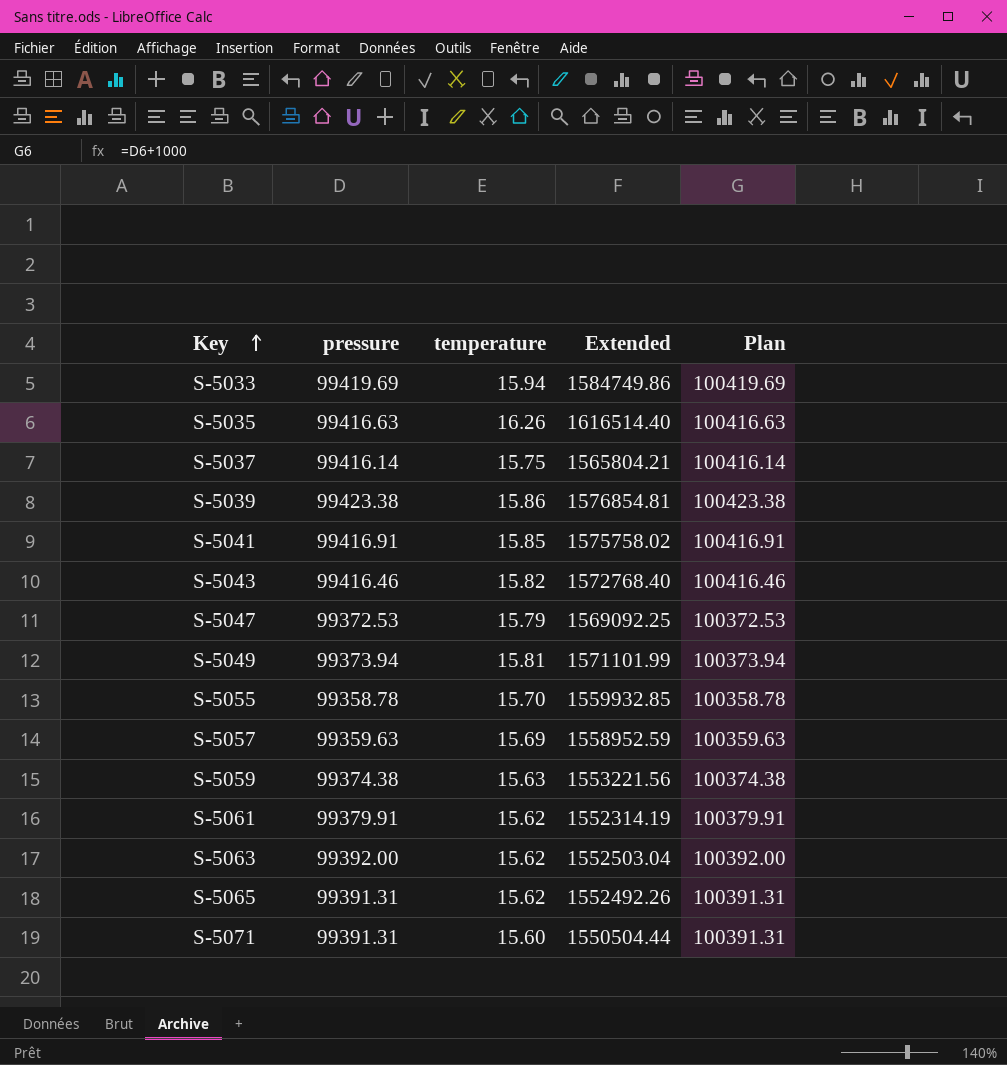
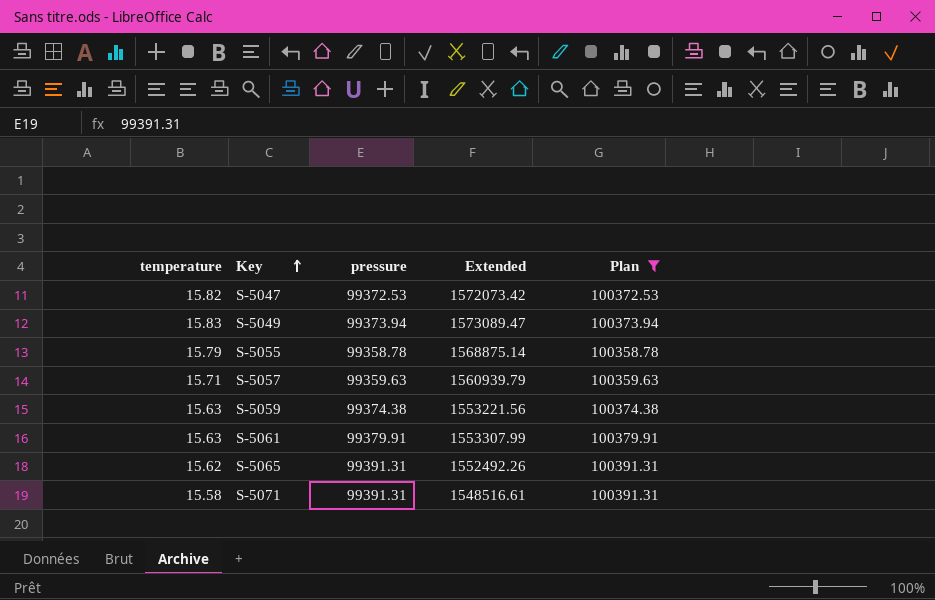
filter: none -> Plan <= 100391.31
column temperature | position: 3 -> 1
S-5047 | temperature: 15.79 -> 15.82
S-5047 | Extended: 1569092.25 -> 1572073.42
S-5049 | temperature: 15.81 -> 15.83
S-5049 | Extended: 1571101.99 -> 1573089.47
S-5055 | temperature: 15.70 -> 15.79
S-5055 | Extended: 1559932.85 -> 1568875.14
S-5057 | temperature: 15.69 -> 15.71
S-5057 | Extended: 1558952.59 -> 1560939.79
S-5061 | temperature: 15.62 -> 15.63
S-5061 | Extended: 1552314.19 -> 1553307.99
S-5071 | temperature: 15.60 -> 15.58
S-5071 | Extended: 1550504.44 -> 1548516.61

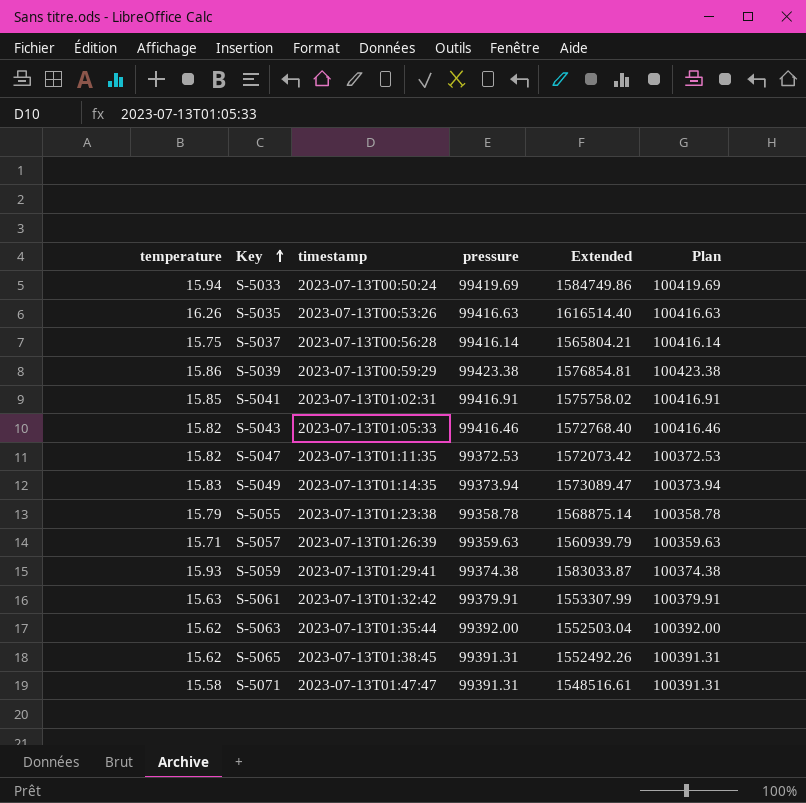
filter: Plan <= 100391.31 -> none
column timestamp | position: none -> 3
S-5059 | temperature: 15.63 -> 15.93
S-5059 | Extended: 1553221.56 -> 1583033.87

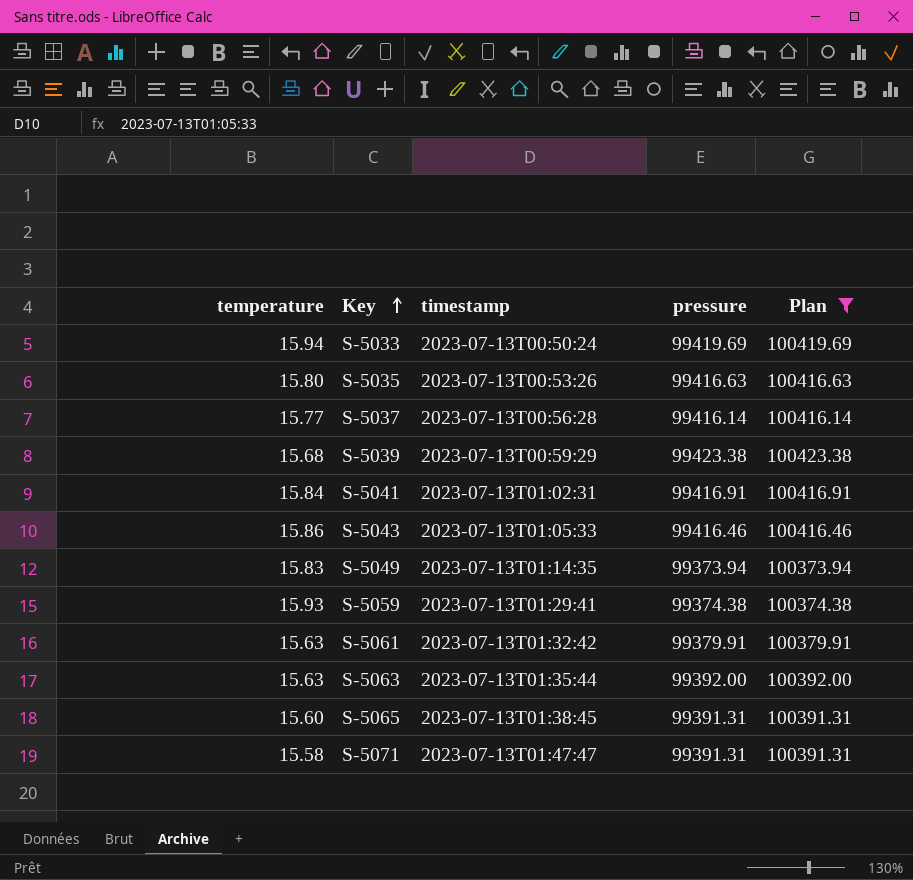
filter: none -> Plan >= 100373.94
column Extended | formula: [temperature] * [pressure] -> none
S-5035 | temperature: 16.26 -> 15.80
S-5037 | temperature: 15.75 -> 15.77
S-5039 | temperature: 15.86 -> 15.68
S-5041 | temperature: 15.85 -> 15.84
S-5043 | temperature: 15.82 -> 15.86
S-5063 | temperature: 15.62 -> 15.63
S-5065 | temperature: 15.62 -> 15.60

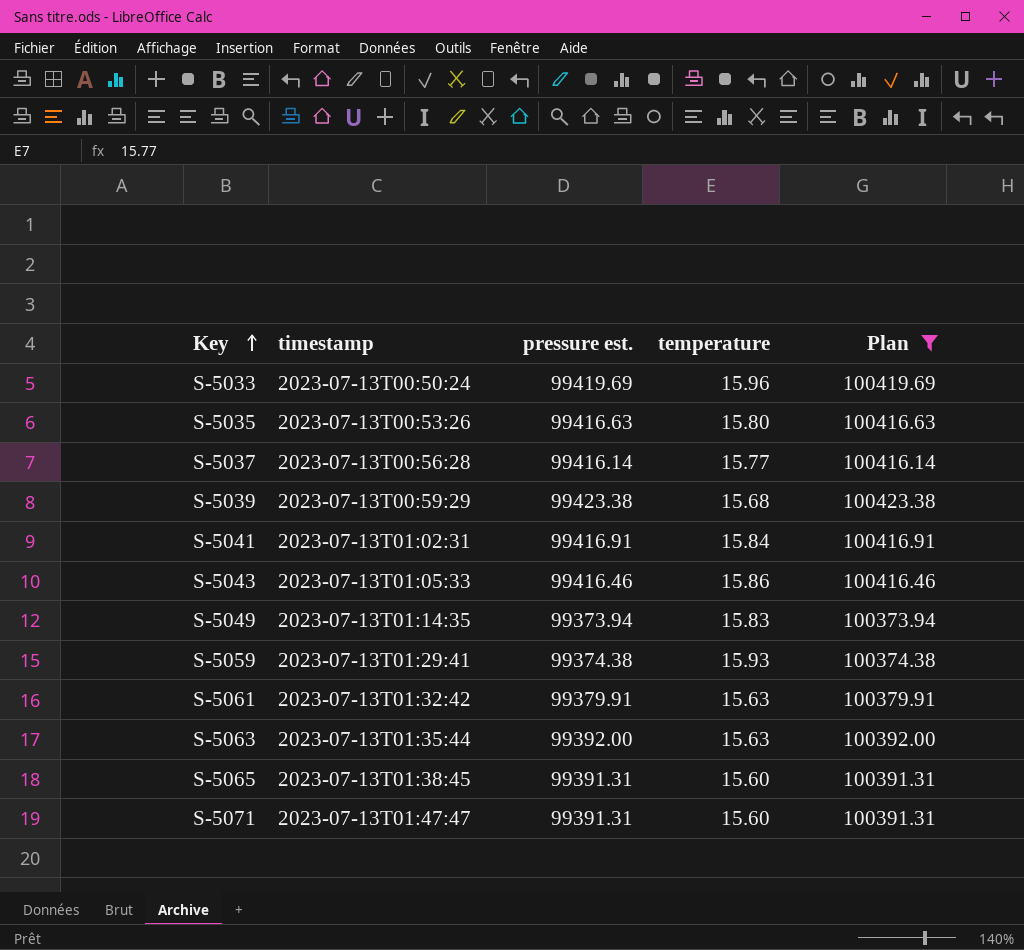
column name: pressure -> pressure est.
column temperature | position: 1 -> 4
S-5033 | temperature: 15.94 -> 15.96
S-5071 | temperature: 15.58 -> 15.60

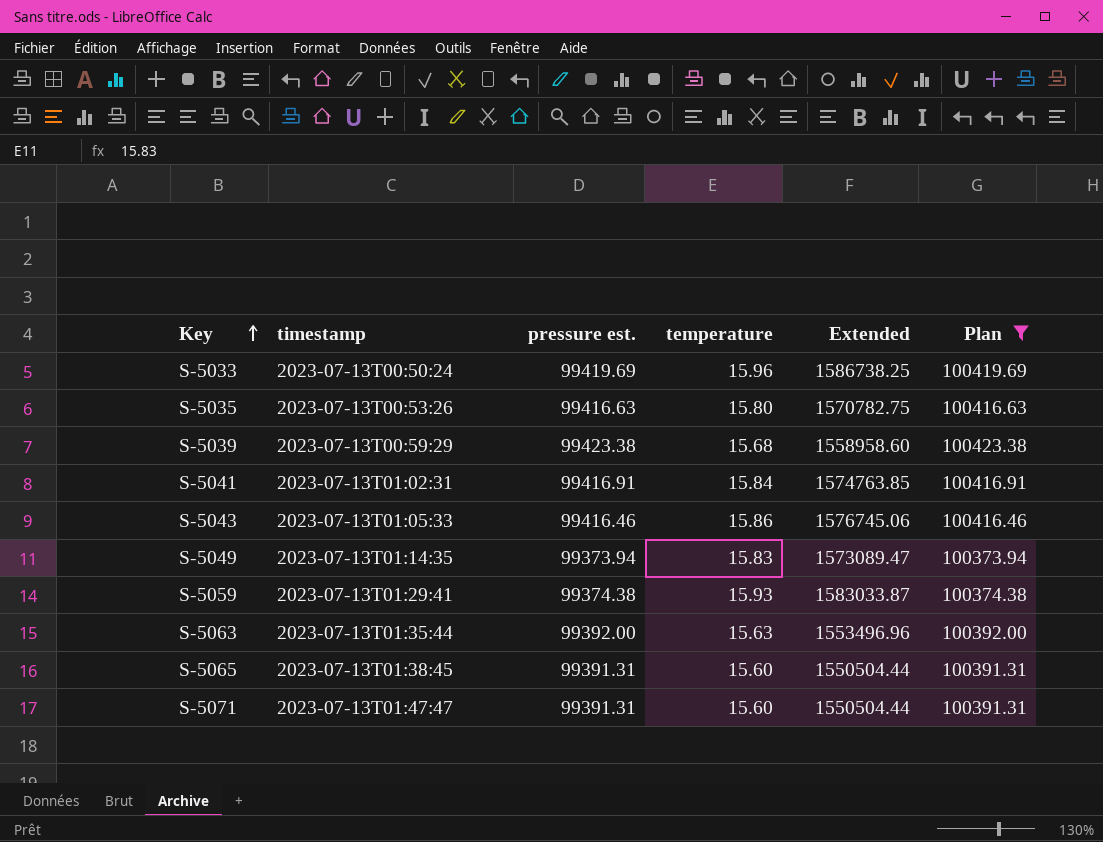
column Extended | formula: none -> [pressure est.] * [temperature]
row S-5037: 2023-07-13T00:56:28 | 99416.14 | 15.77 | 100416.14 -> none
row S-5061: 2023-07-13T01:32:42 | 99379.91 | 15.63 | 100379.91 -> none

